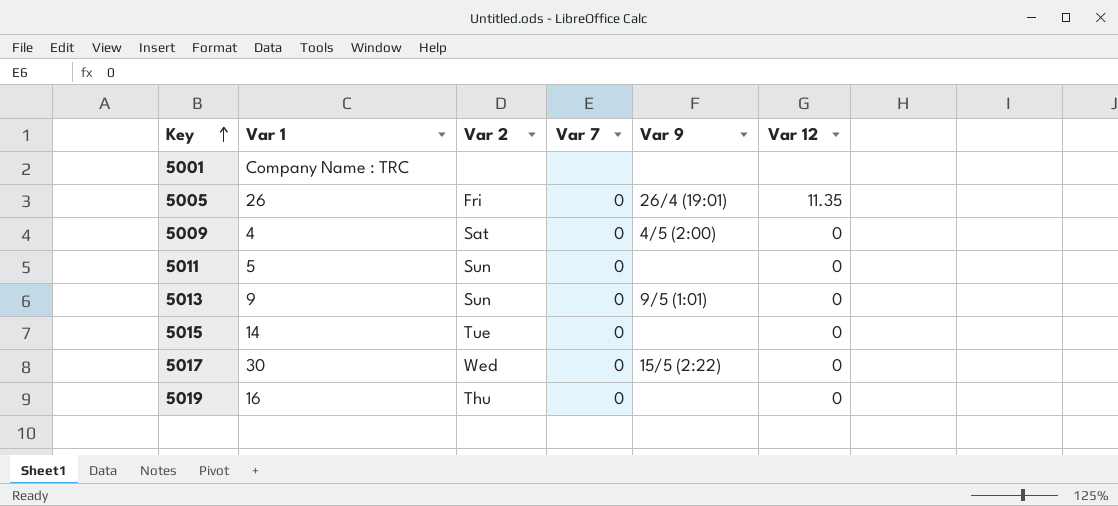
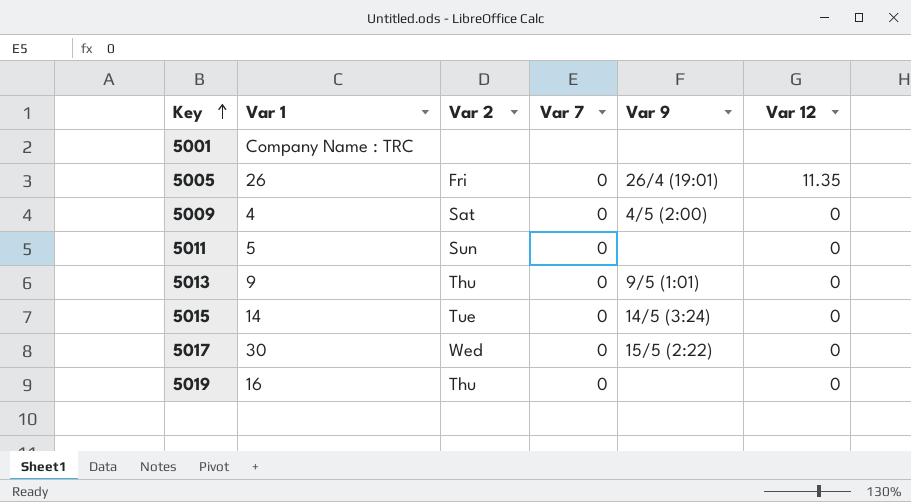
5013 | Var 2: Sun -> Thu
5015 | Var 9: none -> 14/5 (3:24)

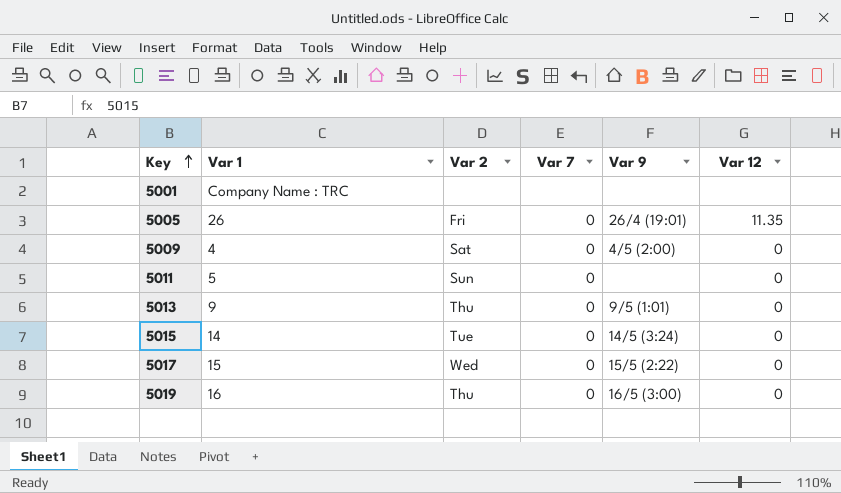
5017 | Var 1: 30 -> 15
5019 | Var 9: none -> 16/5 (3:00)

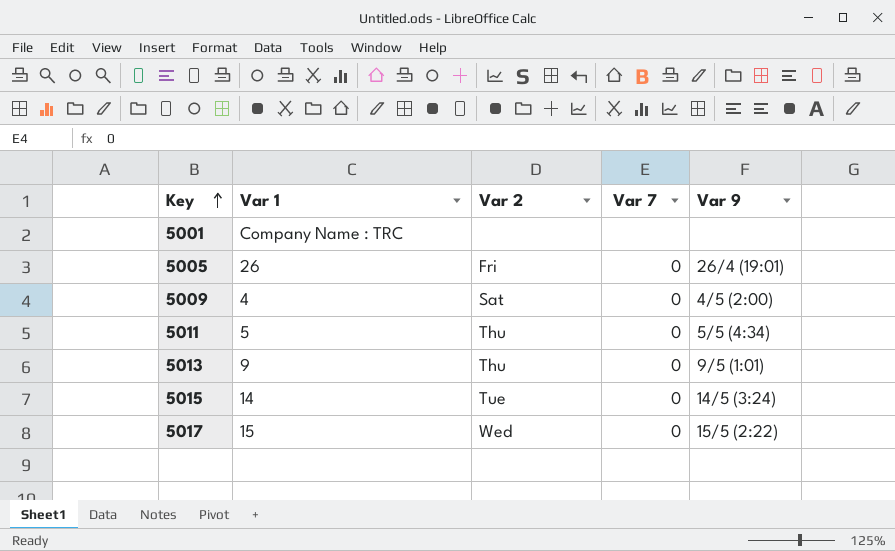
column Var 12 | position: 6 -> none
row 5019: 16 | Thu | 0 | 16/5 (3:00) | 0 -> none
5011 | Var 2: Sun -> Thu
5011 | Var 9: none -> 5/5 (4:34)

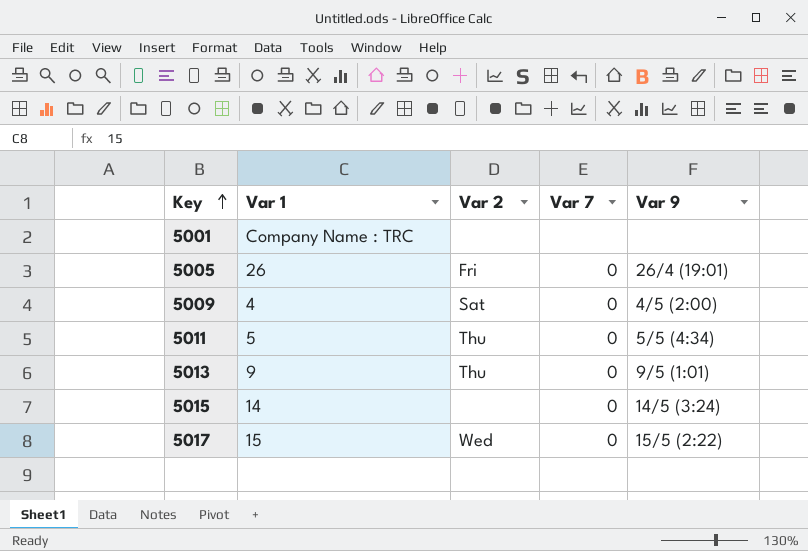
5015 | Var 2: Tue -> none

